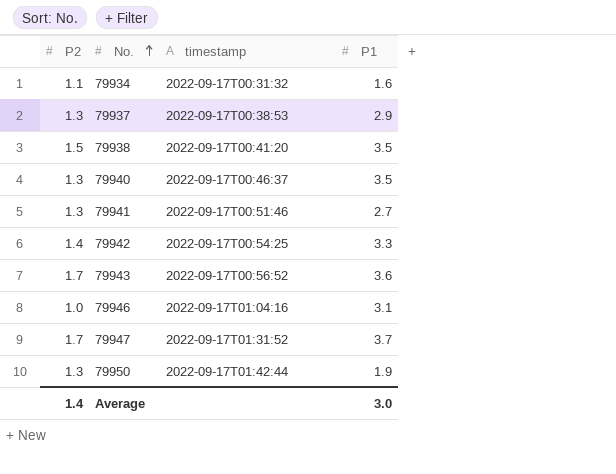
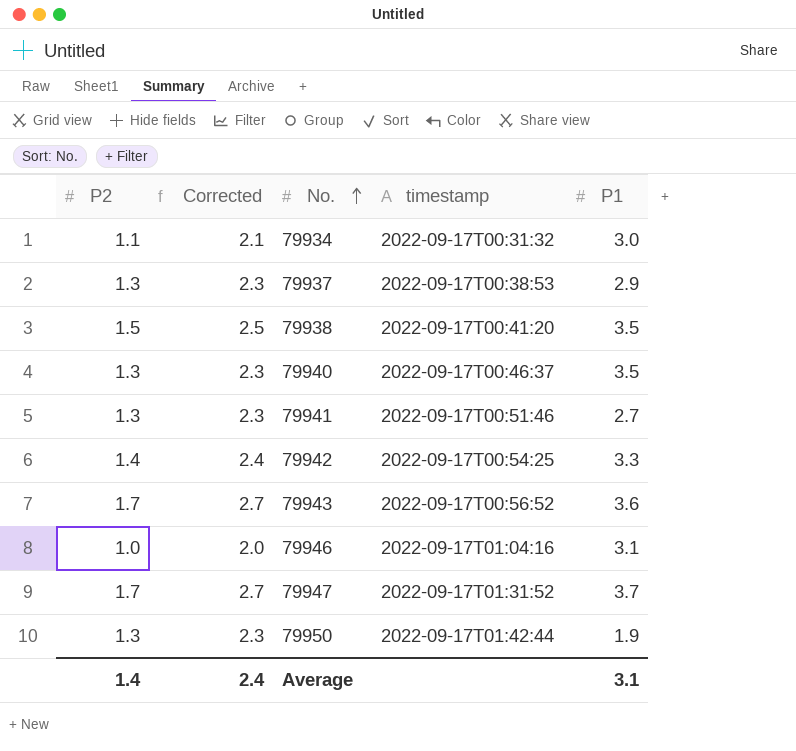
column Corrected | formula: none -> [P2] + 1
79934 | P1: 1.6 -> 3.0
Average | P1: 3.0 -> 3.1

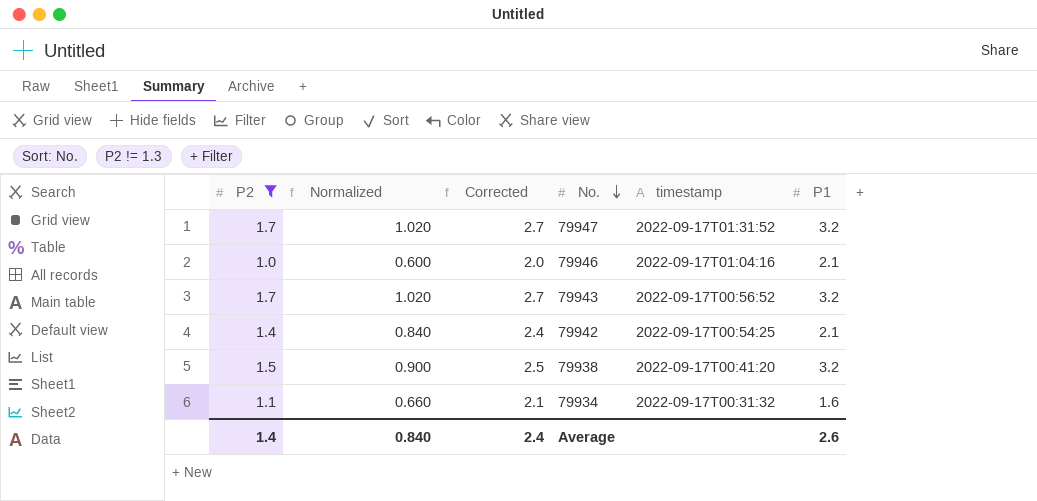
filter: none -> P2 != 1.3
row order: No. ascending -> No. descending
column Normalized | formula: none -> [P2] * 0.6
79947 | P1: 3.7 -> 3.2
79946 | P1: 3.1 -> 2.1
79943 | P1: 3.6 -> 3.2
79942 | P1: 3.3 -> 2.1
79938 | P1: 3.5 -> 3.2
79934 | P1: 3.0 -> 1.6
Average | P1: 3.1 -> 2.6

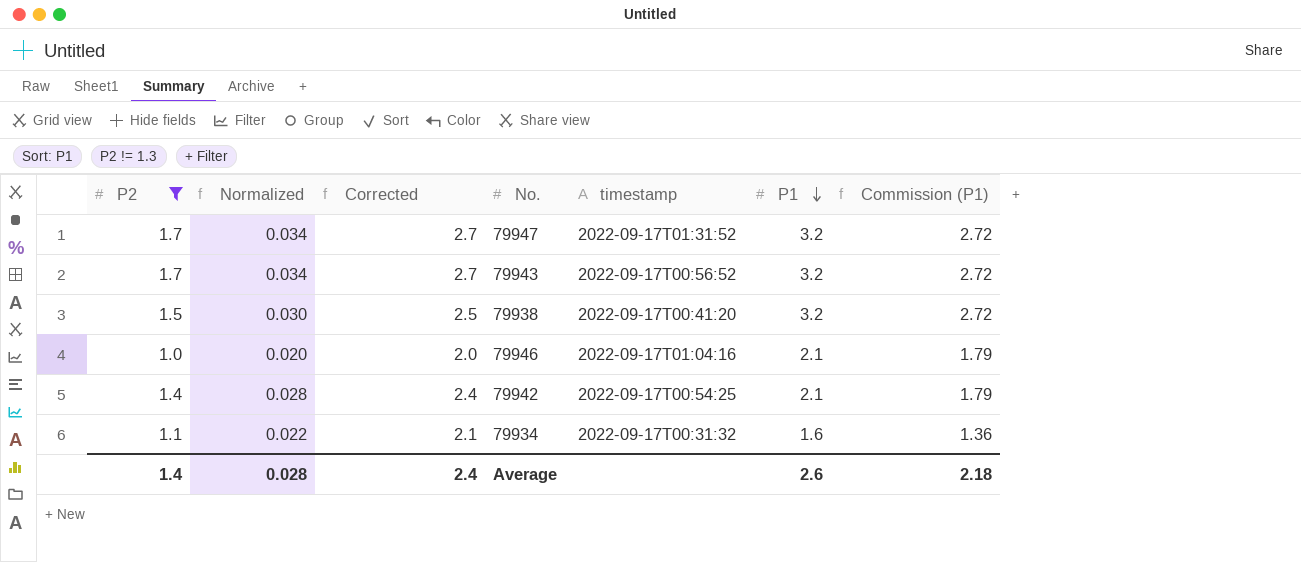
row order: No. descending -> P1 descending
column Normalized | formula: [P2] * 0.6 -> [P2] * 0.02
column Commission (P1) | formula: none -> [P1] * 0.85
Average | Normalized: 0.840 -> 0.028

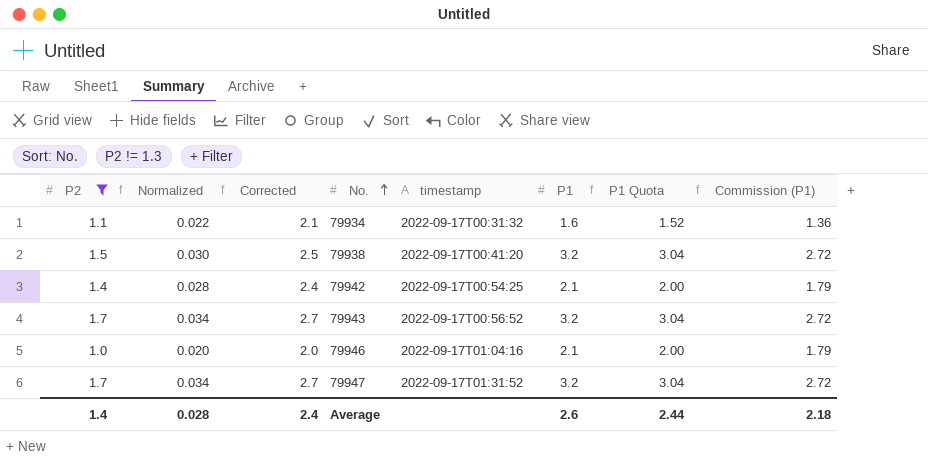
row order: P1 descending -> No. ascending
column P1 Quota | formula: none -> [P1] * 0.95

